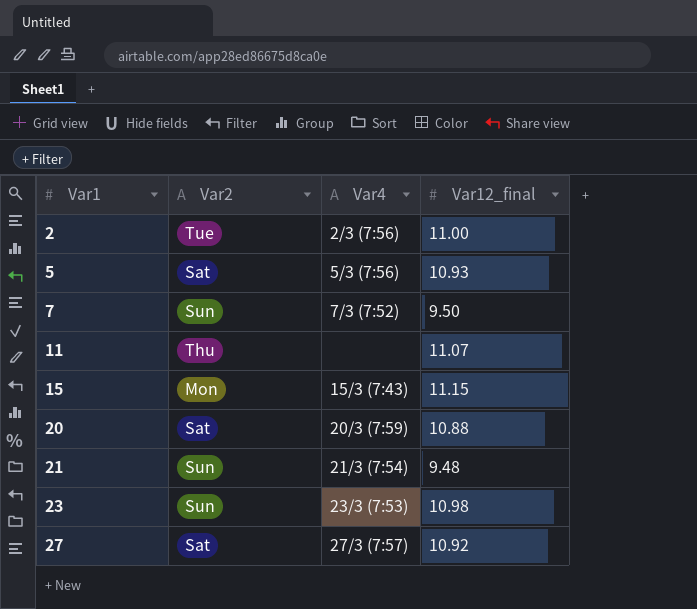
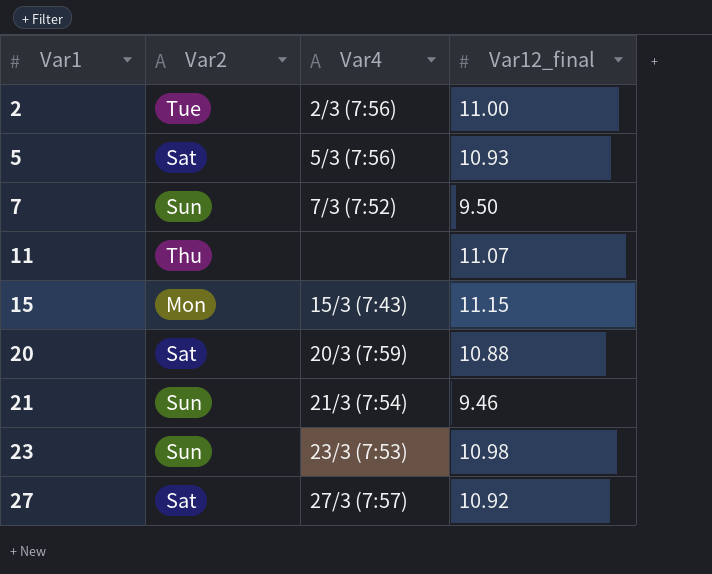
21 | Var12_final: 9.48 -> 9.46

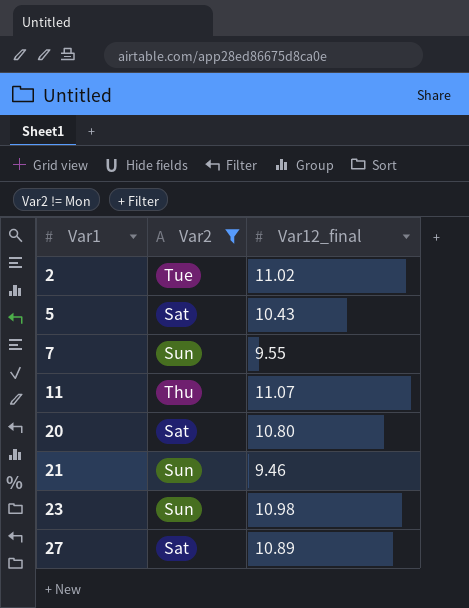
filter: none -> Var2 != Mon
column Var4 | position: 3 -> none
2 | Var12_final: 11.00 -> 11.02
5 | Var12_final: 10.93 -> 10.43
7 | Var12_final: 9.50 -> 9.55
20 | Var12_final: 10.88 -> 10.80
27 | Var12_final: 10.92 -> 10.89

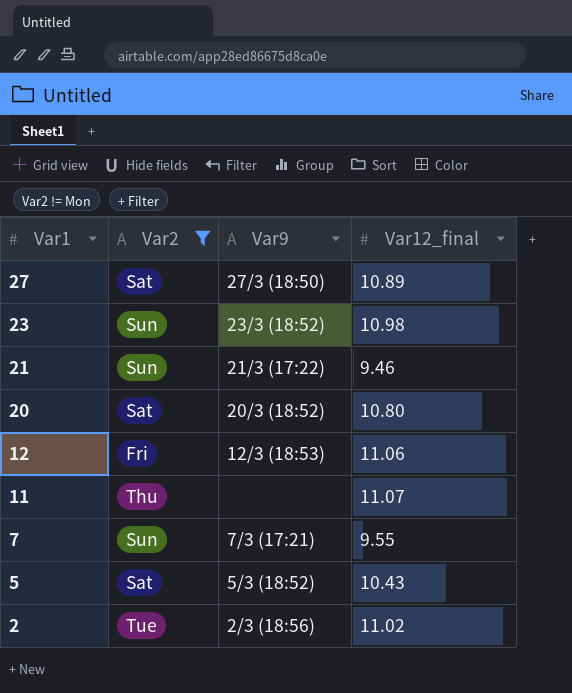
row order: Var1 ascending -> Var1 descending
column Var9 | position: none -> 3
row 12: none -> Fri | 12/3 (18:53) | 11.06

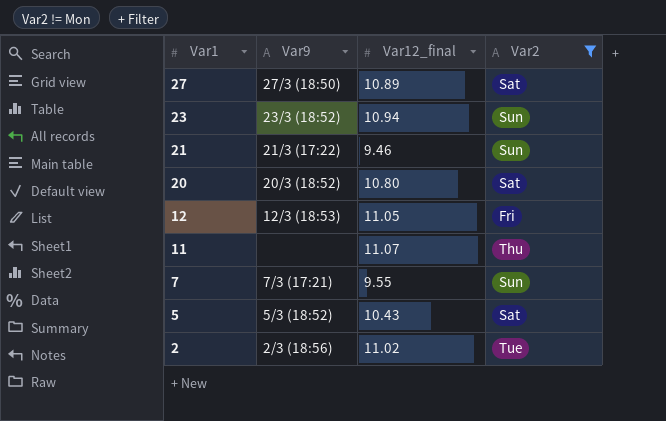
column Var2 | position: 2 -> 4
23 | Var12_final: 10.98 -> 10.94
12 | Var12_final: 11.06 -> 11.05

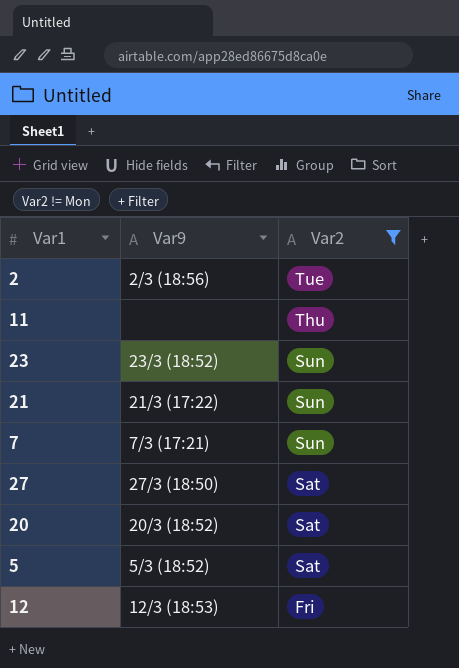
row order: Var1 descending -> Var2 descending
column Var12_final | position: 3 -> none

